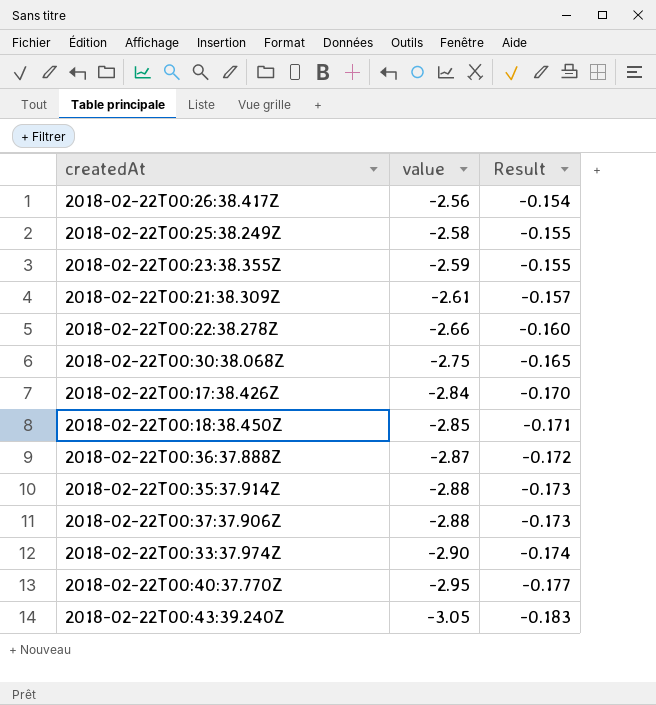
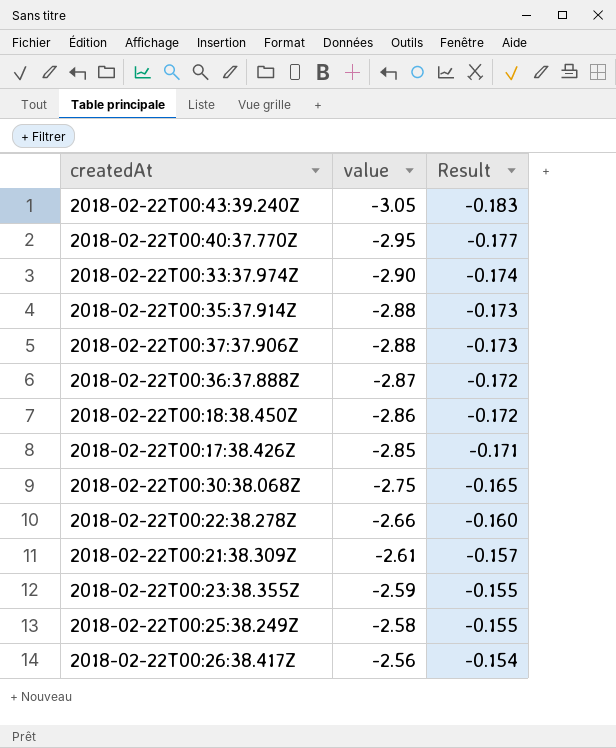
row order: value descending -> value ascending
2018-02-22T00:18:38.450Z | value: -2.85 -> -2.86
2018-02-22T00:18:38.450Z | Result: -0.171 -> -0.172
2018-02-22T00:17:38.426Z | value: -2.84 -> -2.85
2018-02-22T00:17:38.426Z | Result: -0.170 -> -0.171

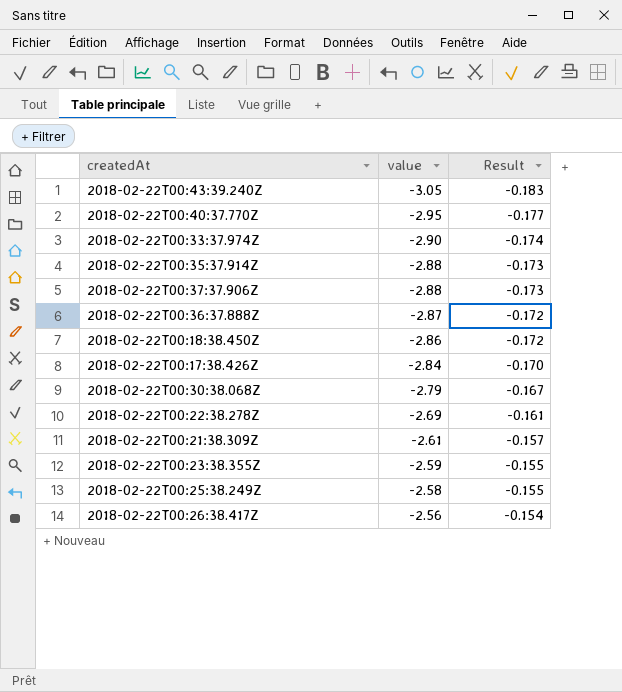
2018-02-22T00:17:38.426Z | value: -2.85 -> -2.84
2018-02-22T00:17:38.426Z | Result: -0.171 -> -0.170
2018-02-22T00:30:38.068Z | value: -2.75 -> -2.79
2018-02-22T00:30:38.068Z | Result: -0.165 -> -0.167
2018-02-22T00:22:38.278Z | value: -2.66 -> -2.69
2018-02-22T00:22:38.278Z | Result: -0.160 -> -0.161

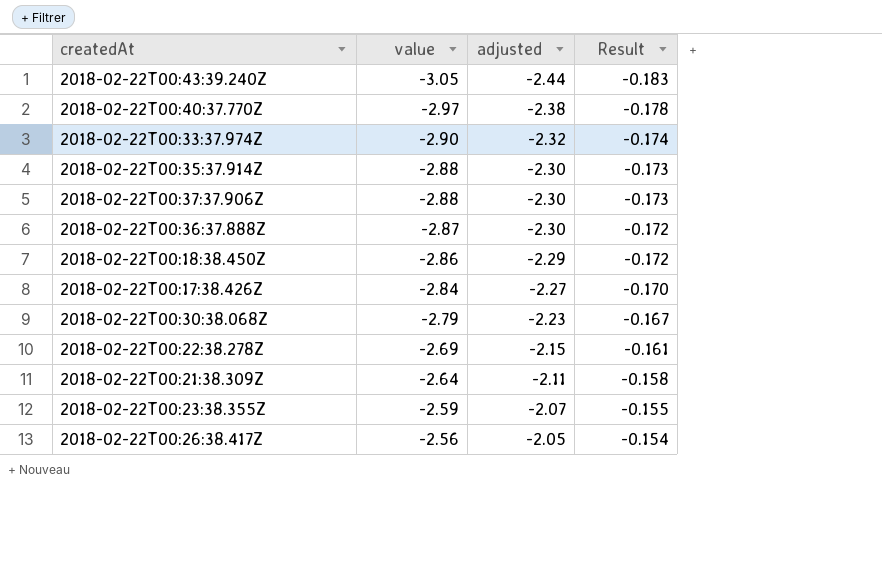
column adjusted | formula: none -> [value] * 0.8
row 2018-02-22T00:25:38.249Z: -2.58 | -0.155 -> none
2018-02-22T00:40:37.770Z | value: -2.95 -> -2.97
2018-02-22T00:40:37.770Z | Result: -0.177 -> -0.178
2018-02-22T00:21:38.309Z | value: -2.61 -> -2.64
2018-02-22T00:21:38.309Z | Result: -0.157 -> -0.158

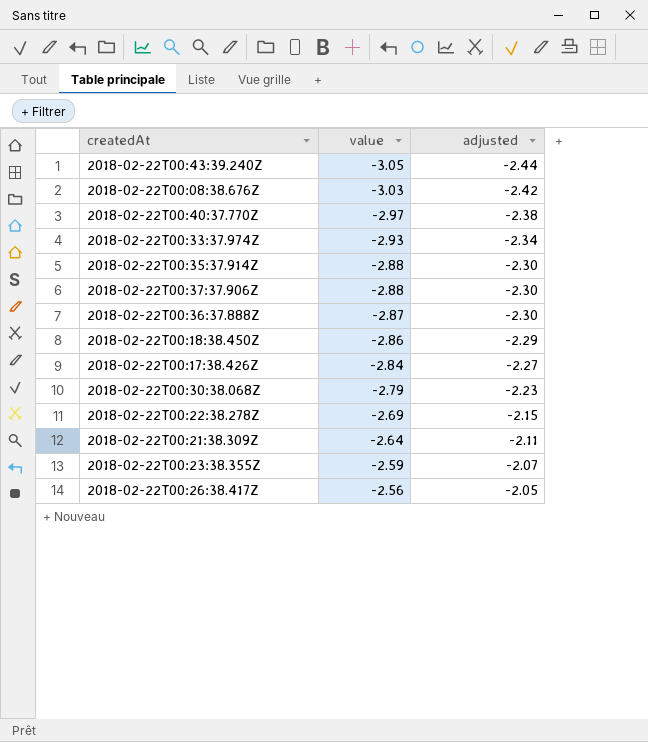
column Result | formula: [value] * 0.06 -> none
row 2018-02-22T00:08:38.676Z: none -> -3.03 | -2.42
2018-02-22T00:33:37.974Z | value: -2.90 -> -2.93
2018-02-22T00:33:37.974Z | adjusted: -2.32 -> -2.34

